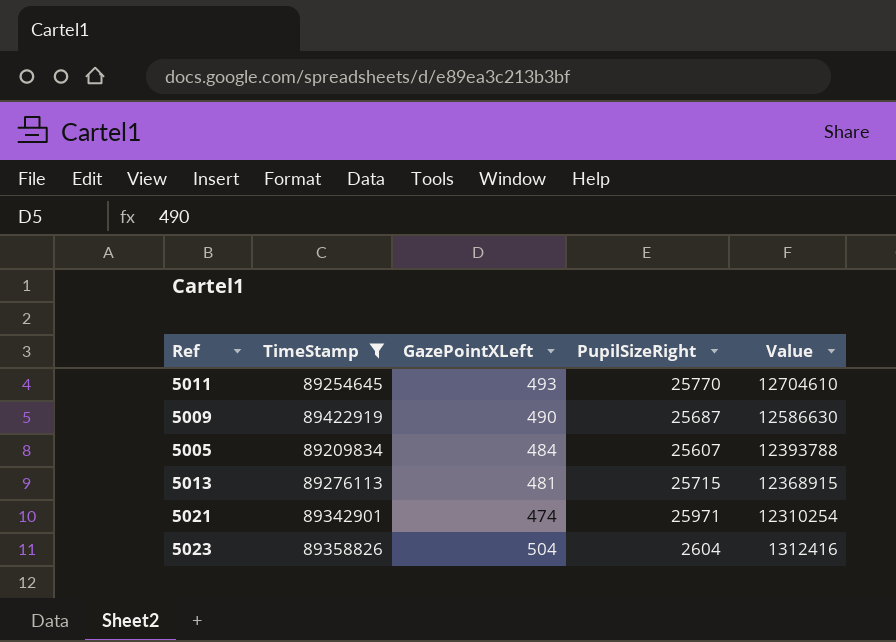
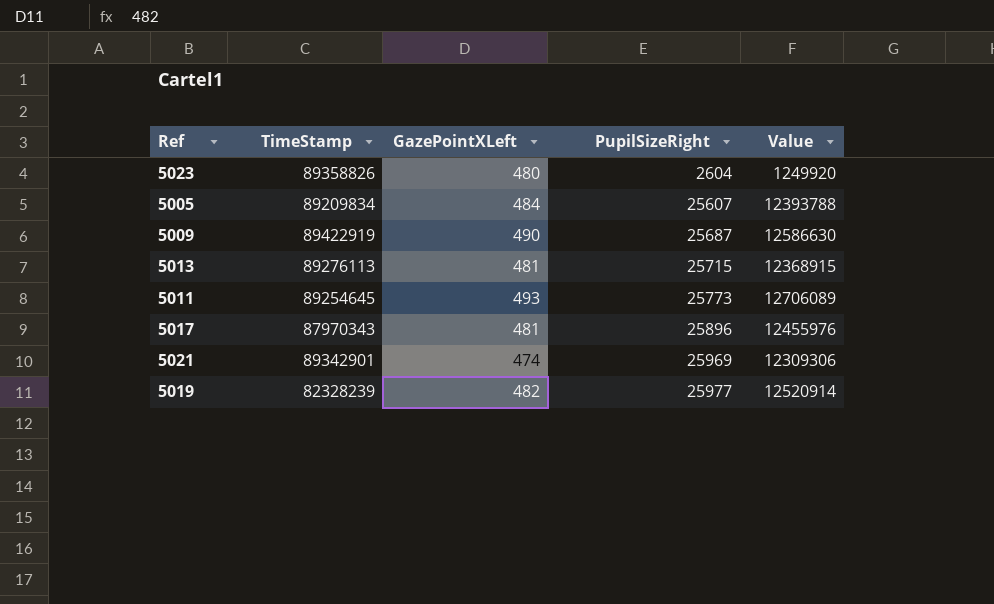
filter: TimeStamp >= 89209834 -> none
row order: Value descending -> PupilSizeRight ascending
5023 | GazePointXLeft: 504 -> 480
5023 | Value: 1312416 -> 1249920
5011 | PupilSizeRight: 25770 -> 25773
5011 | Value: 12704610 -> 12706089
5021 | PupilSizeRight: 25971 -> 25969
5021 | Value: 12310254 -> 12309306

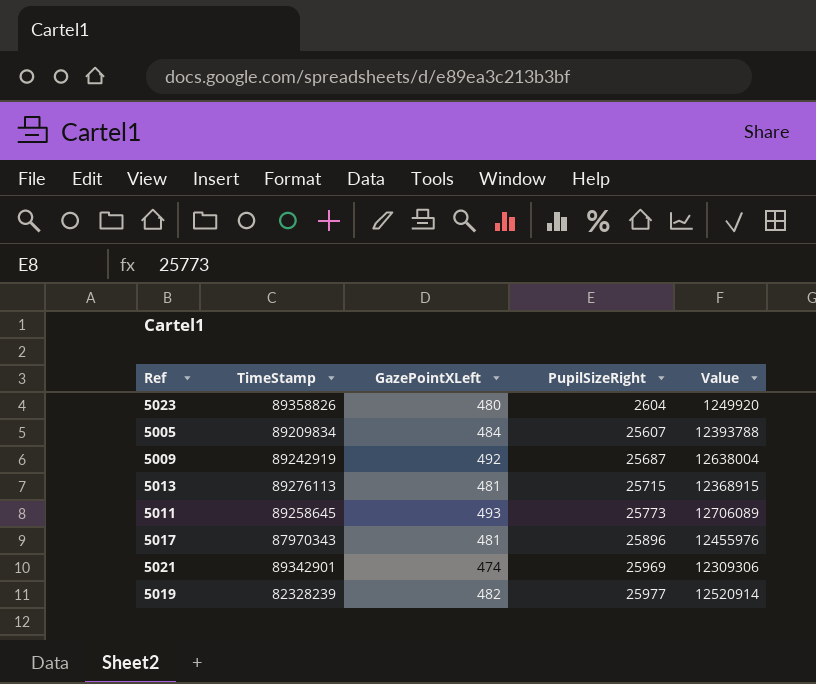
5009 | TimeStamp: 89422919 -> 89242919
5009 | GazePointXLeft: 490 -> 492
5009 | Value: 12586630 -> 12638004
5011 | TimeStamp: 89254645 -> 89258645

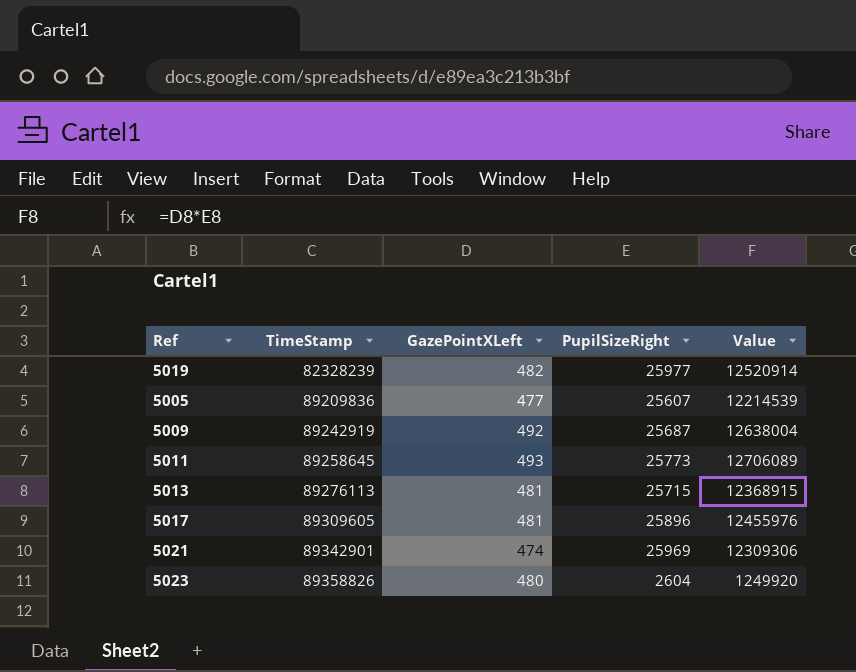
row order: PupilSizeRight ascending -> TimeStamp ascending
5005 | TimeStamp: 89209834 -> 89209836
5005 | GazePointXLeft: 484 -> 477
5005 | Value: 12393788 -> 12214539
5017 | TimeStamp: 87970343 -> 89309605

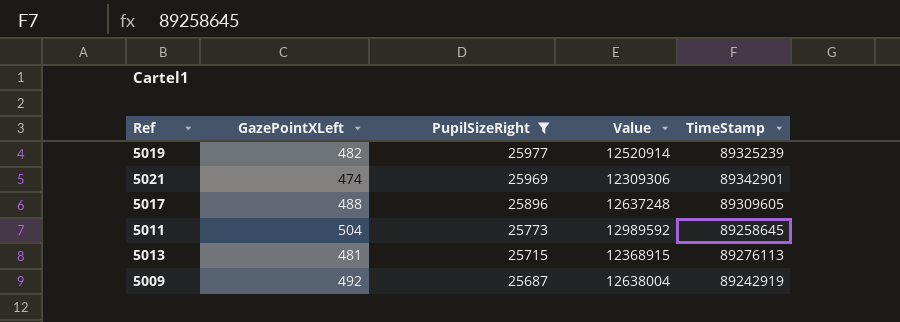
filter: none -> PupilSizeRight >= 25687
row order: TimeStamp ascending -> PupilSizeRight descending
column TimeStamp | position: 2 -> 5
5019 | TimeStamp: 82328239 -> 89325239
5017 | GazePointXLeft: 481 -> 488
5017 | Value: 12455976 -> 12637248
5011 | GazePointXLeft: 493 -> 504
5011 | Value: 12706089 -> 12989592

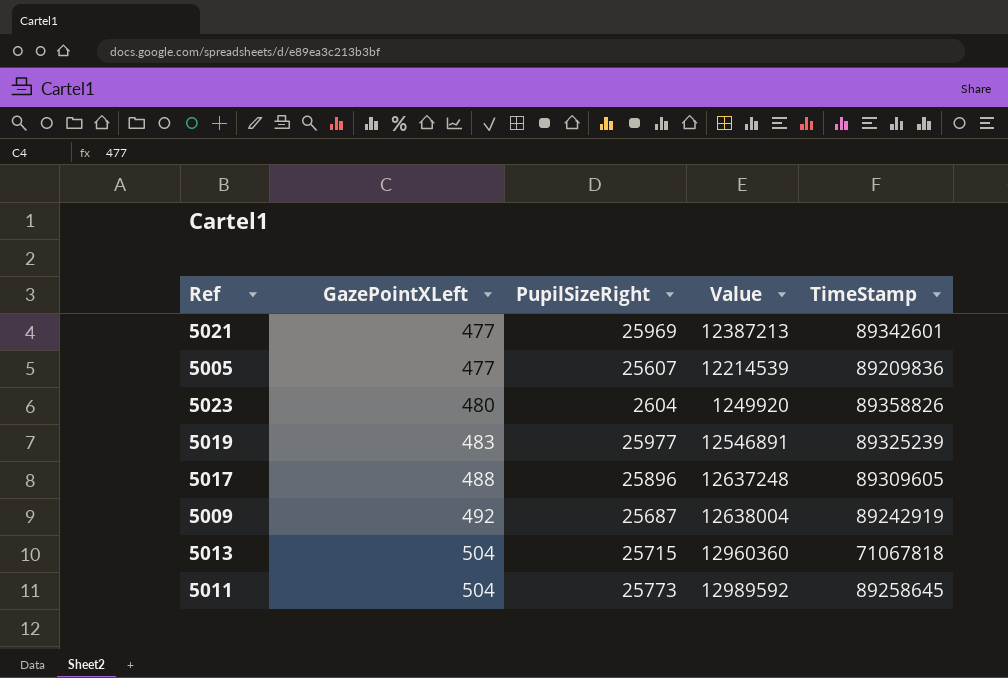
filter: PupilSizeRight >= 25687 -> none
row order: PupilSizeRight descending -> GazePointXLeft ascending
5021 | GazePointXLeft: 474 -> 477
5021 | Value: 12309306 -> 12387213
5021 | TimeStamp: 89342901 -> 89342601
5019 | GazePointXLeft: 482 -> 483
5019 | Value: 12520914 -> 12546891
5013 | GazePointXLeft: 481 -> 504
5013 | Value: 12368915 -> 12960360
5013 | TimeStamp: 89276113 -> 71067818

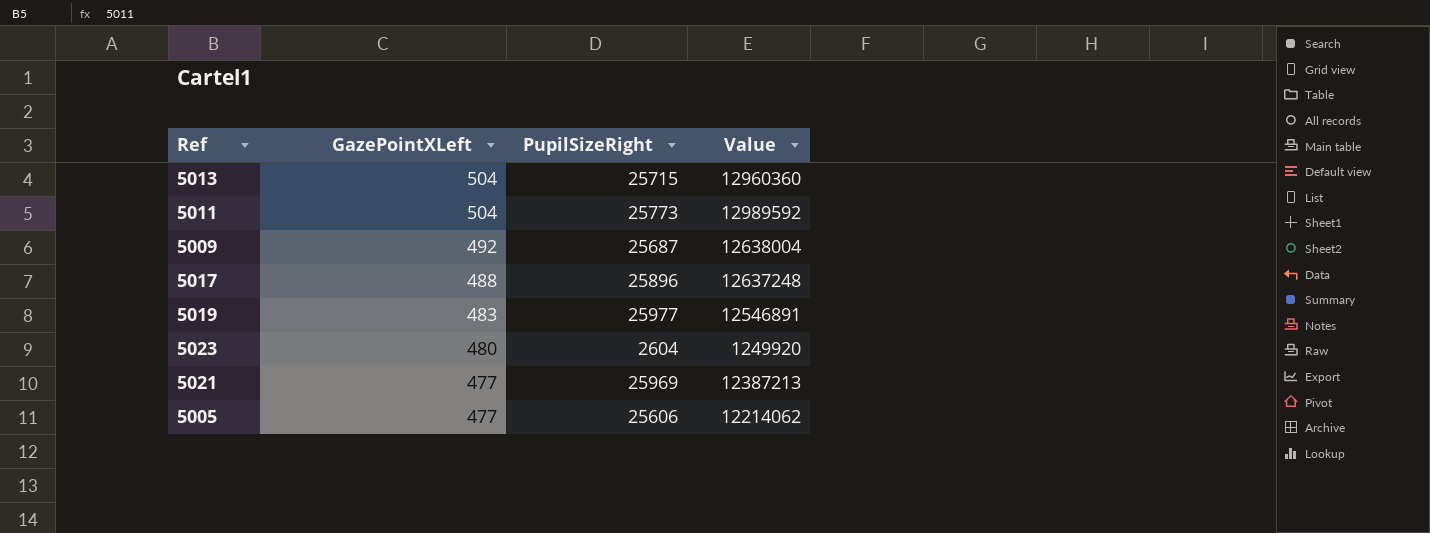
row order: GazePointXLeft ascending -> GazePointXLeft descending
column TimeStamp | position: 5 -> none
5005 | PupilSizeRight: 25607 -> 25606
5005 | Value: 12214539 -> 12214062

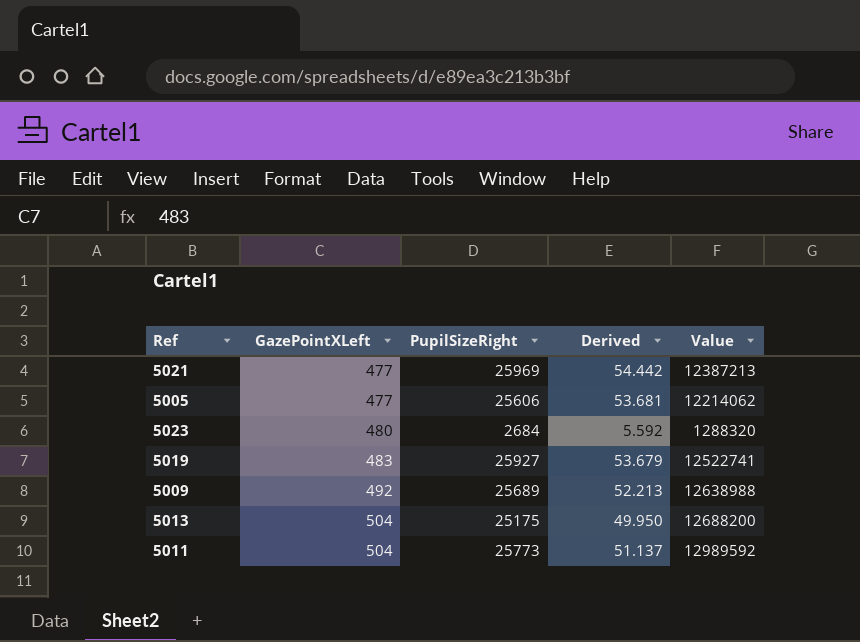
row order: GazePointXLeft descending -> GazePointXLeft ascending
column Derived | formula: none -> [PupilSizeRight] / [GazePointXLeft]
row 5017: 488 | 25896 | 12637248 -> none
5023 | PupilSizeRight: 2604 -> 2684
5023 | Value: 1249920 -> 1288320
5019 | PupilSizeRight: 25977 -> 25927
5019 | Value: 12546891 -> 12522741
5009 | PupilSizeRight: 25687 -> 25689
5009 | Value: 12638004 -> 12638988
5013 | PupilSizeRight: 25715 -> 25175
5013 | Value: 12960360 -> 12688200

